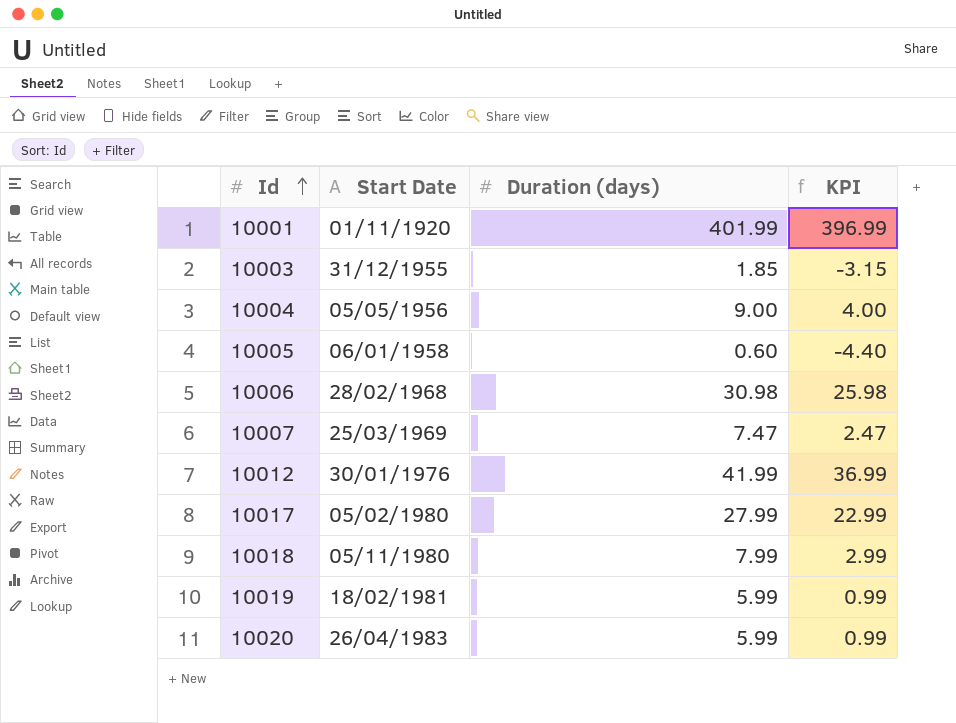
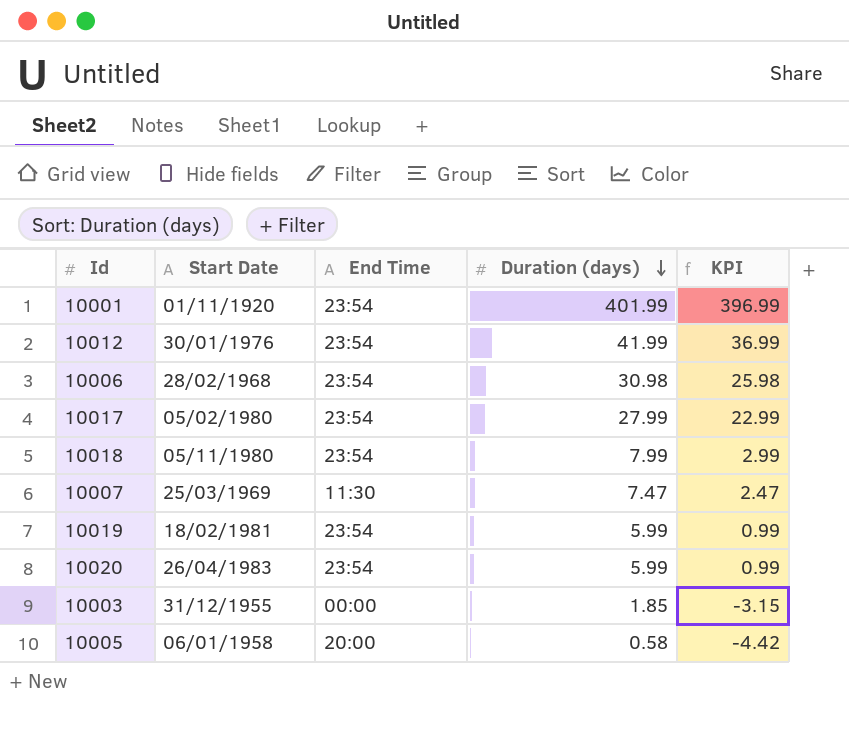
row order: Id ascending -> Duration (days) descending
column End Time | position: none -> 3
row 10004: 05/05/1956 | 9.00 | 4.00 -> none
10005 | Duration (days): 0.60 -> 0.58
10005 | KPI: -4.40 -> -4.42

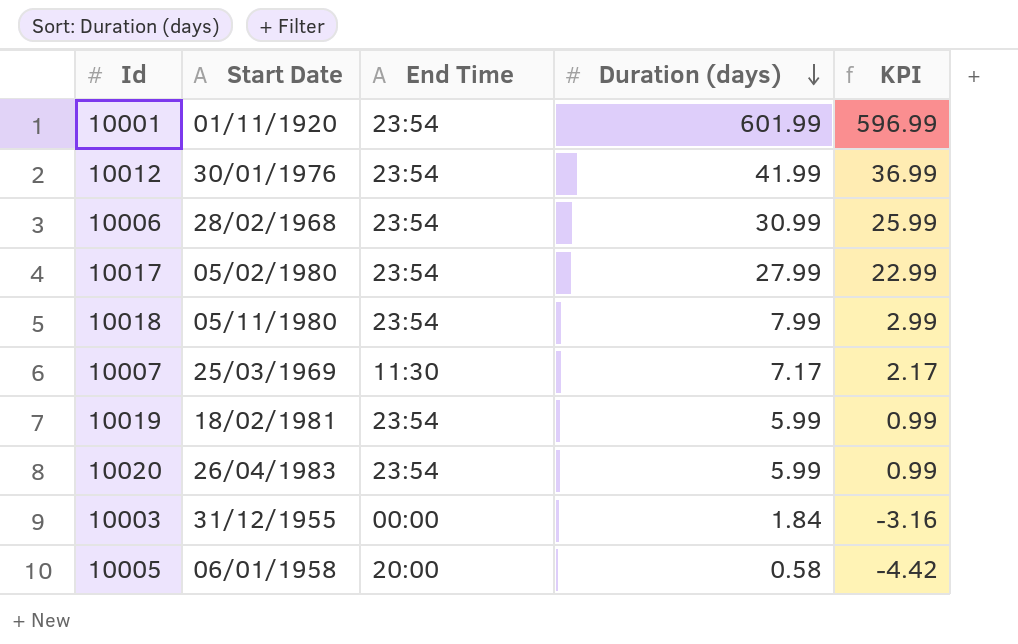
10001 | Duration (days): 401.99 -> 601.99
10001 | KPI: 396.99 -> 596.99
10006 | Duration (days): 30.98 -> 30.99
10006 | KPI: 25.98 -> 25.99
10007 | Duration (days): 7.47 -> 7.17
10007 | KPI: 2.47 -> 2.17
10003 | Duration (days): 1.85 -> 1.84
10003 | KPI: -3.15 -> -3.16

